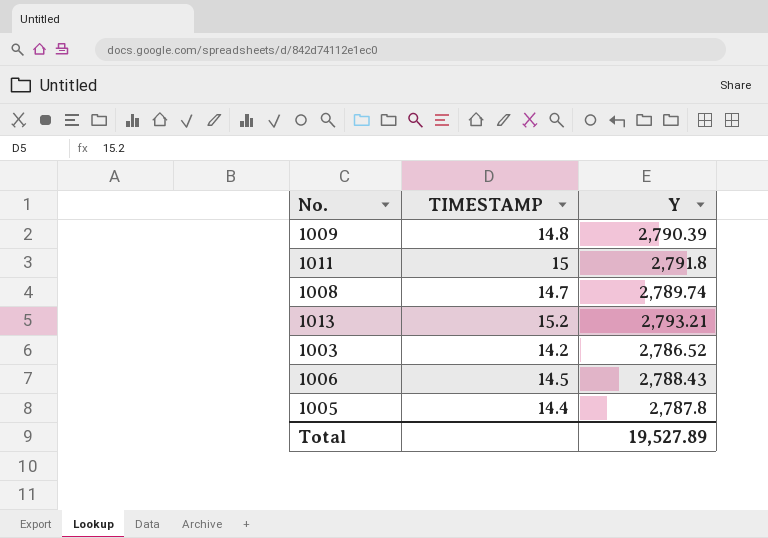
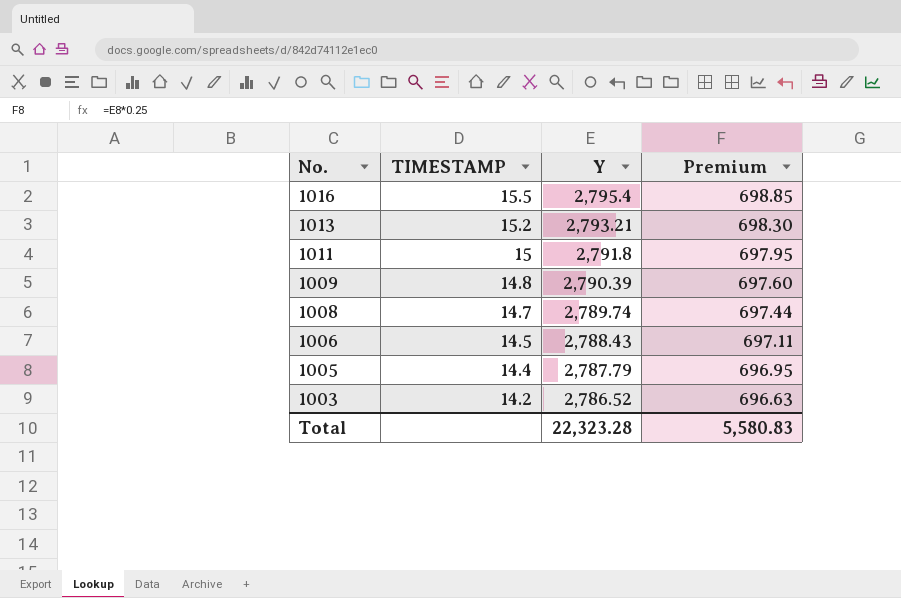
row order: none -> No. descending
column Premium | formula: none -> [Y] * 0.25
row 1016: none -> 15.5 | 2,795.4 | 698.85
1005 | Y: 2,787.8 -> 2,787.79
Total | Y: 19,527.89 -> 22,323.28

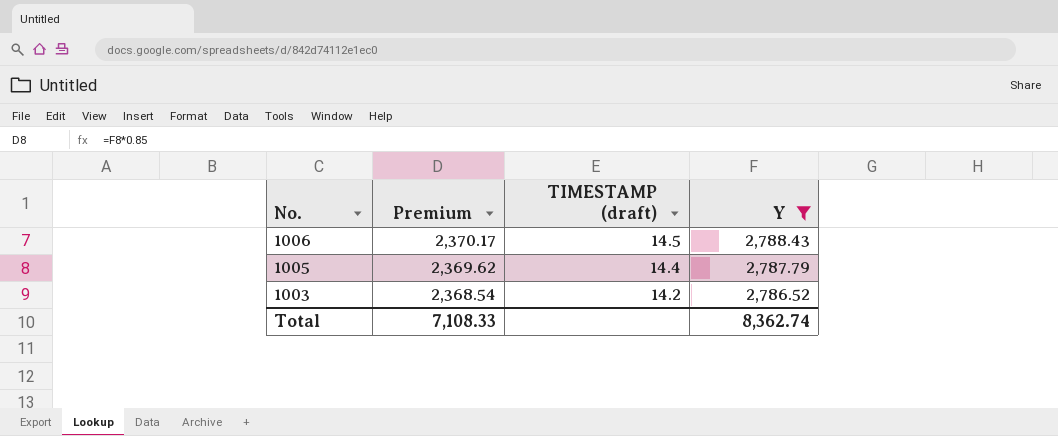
filter: none -> Y <= 2,788.43
column Premium | formula: [Y] * 0.25 -> [Y] * 0.85
column Premium | position: 4 -> 2
column name: TIMESTAMP -> TIMESTAMP (draft)
Total | Premium: 5,580.83 -> 7,108.33
Total | Y: 22,323.28 -> 8,362.74

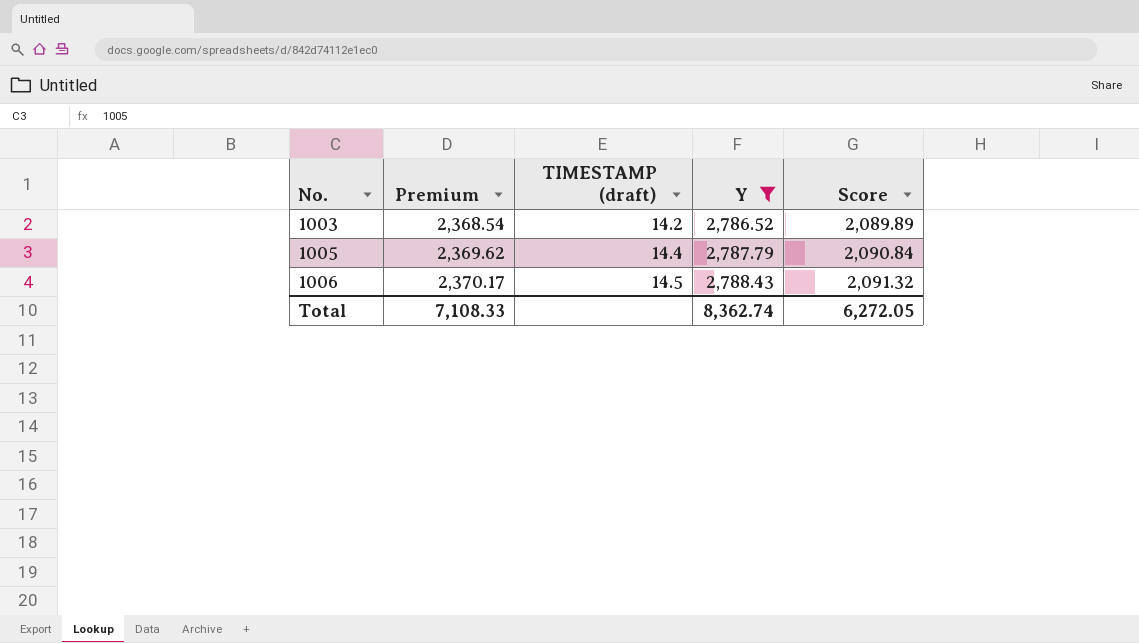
row order: No. descending -> No. ascending
column Score | formula: none -> [Y] * 0.75

